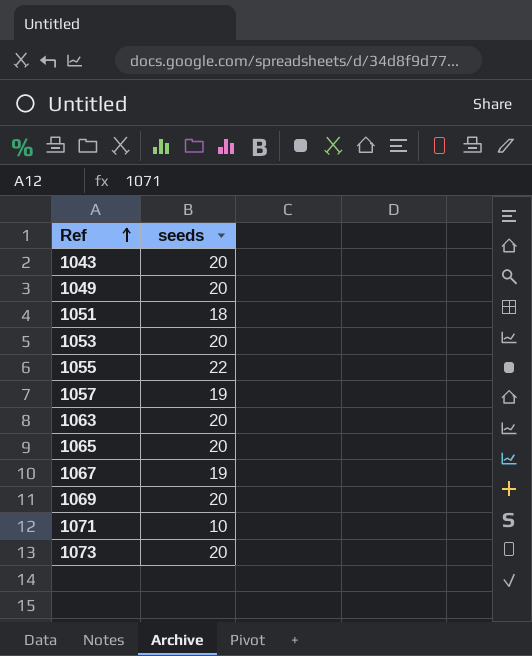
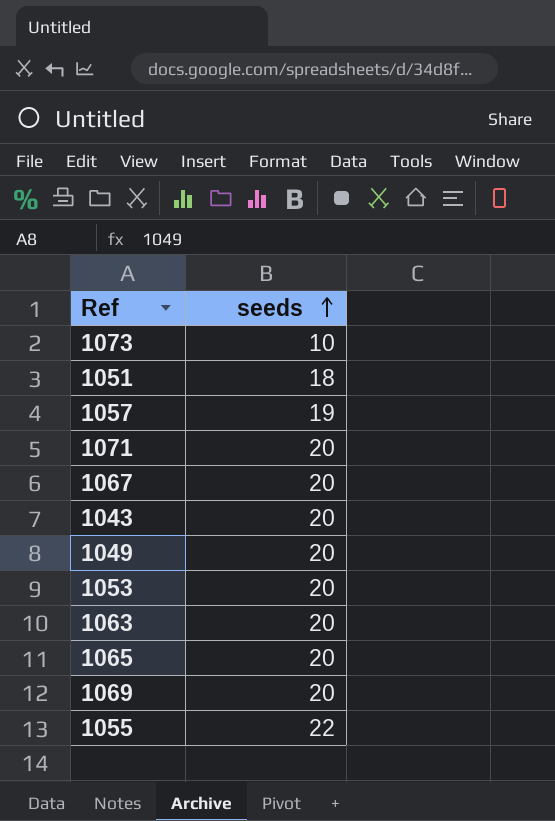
row order: Ref ascending -> seeds ascending
1073 | seeds: 20 -> 10
1071 | seeds: 10 -> 20
1067 | seeds: 19 -> 20

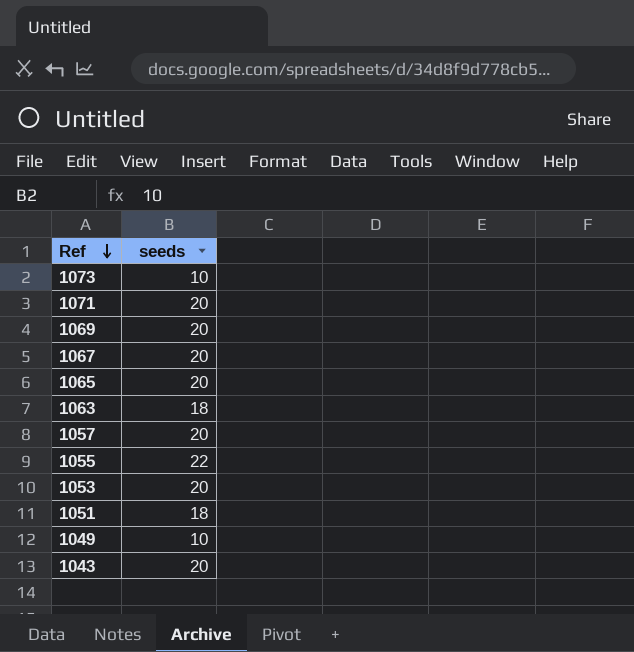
row order: seeds ascending -> Ref descending
1063 | seeds: 20 -> 18
1057 | seeds: 19 -> 20
1049 | seeds: 20 -> 10

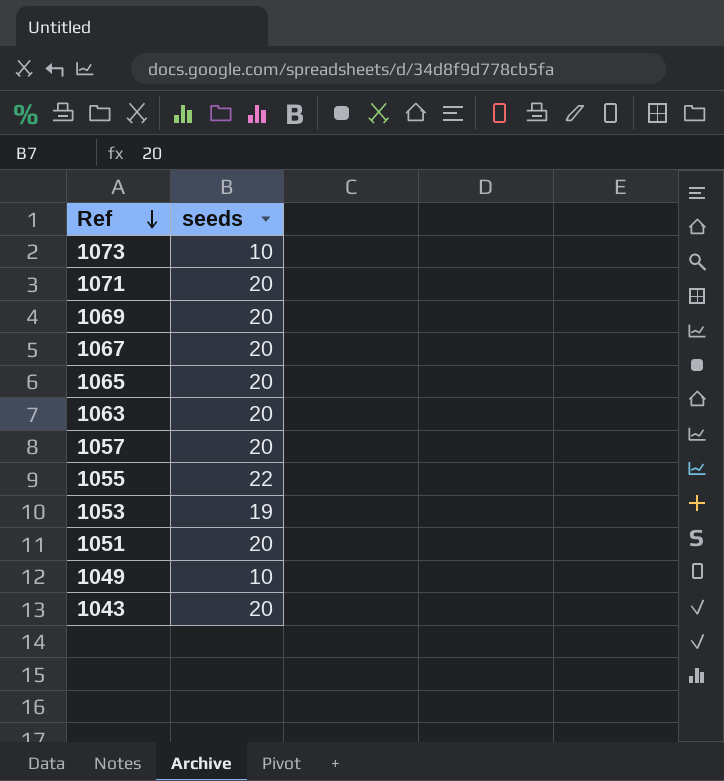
1063 | seeds: 18 -> 20
1053 | seeds: 20 -> 19
1051 | seeds: 18 -> 20

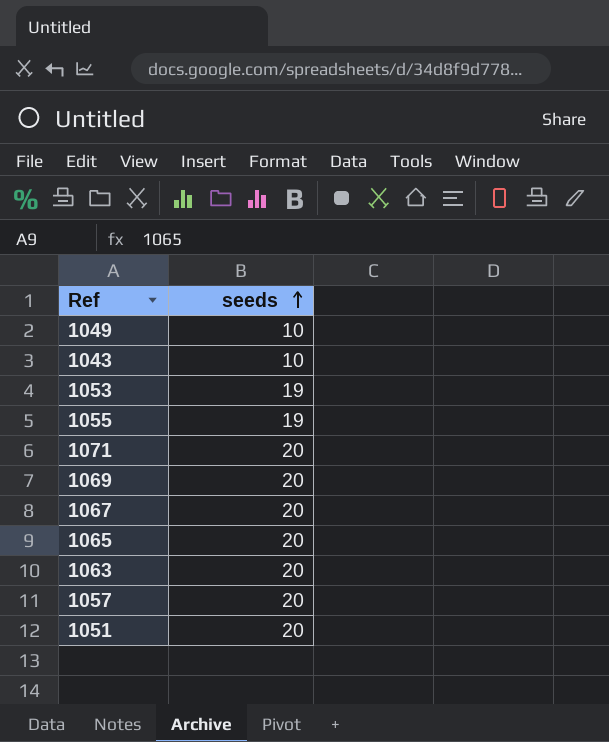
row order: Ref descending -> seeds ascending
row 1073: 10 -> none
1043 | seeds: 20 -> 10
1055 | seeds: 22 -> 19

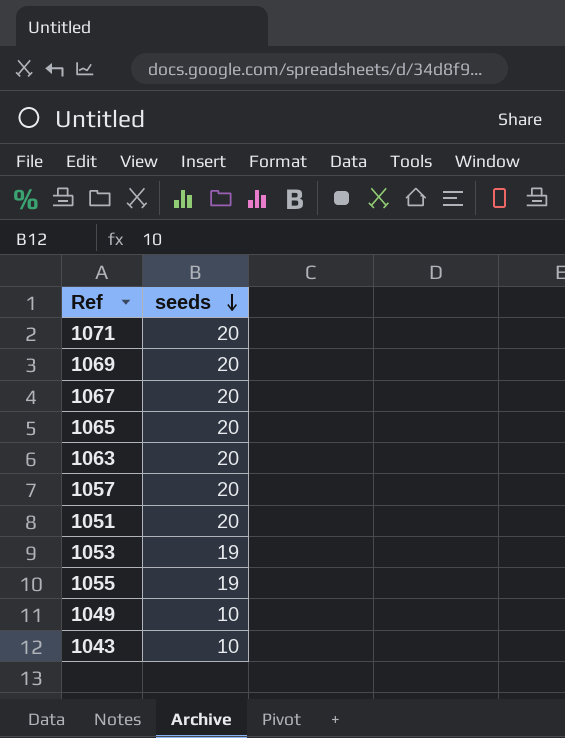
row order: seeds ascending -> seeds descending

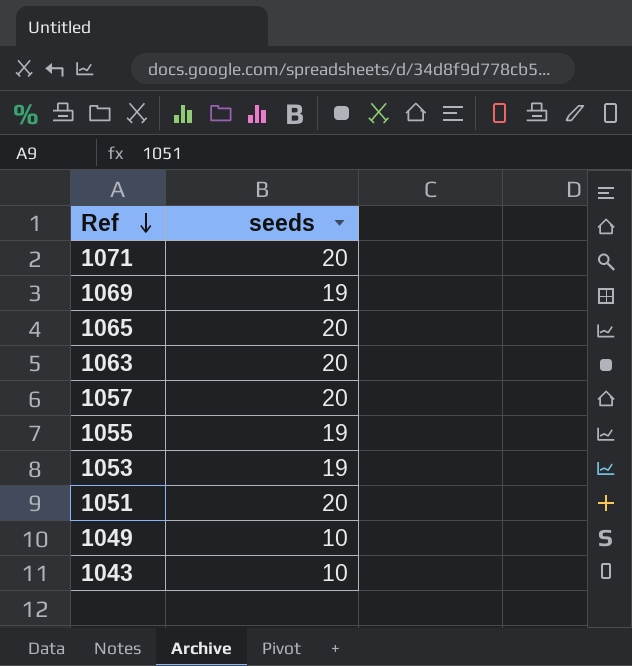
row order: seeds descending -> Ref descending
row 1067: 20 -> none
1069 | seeds: 20 -> 19

